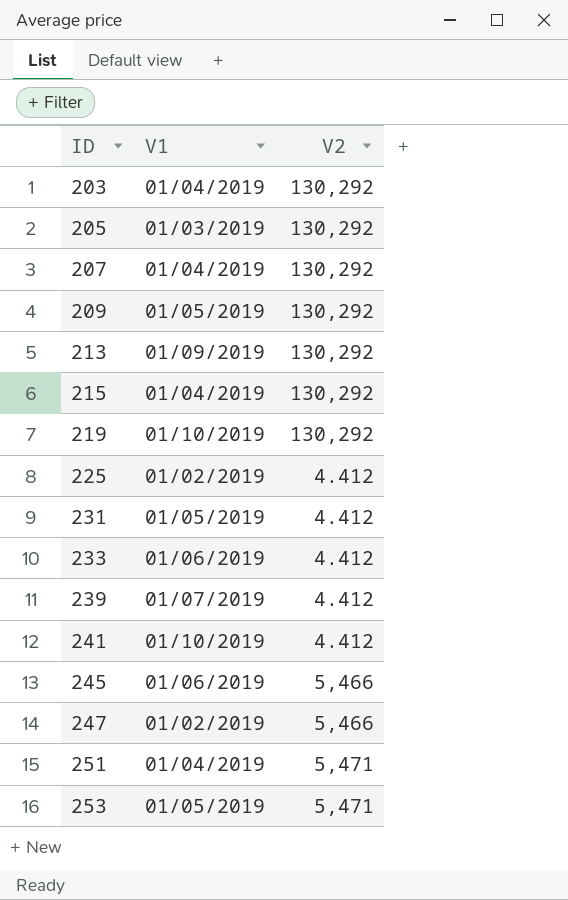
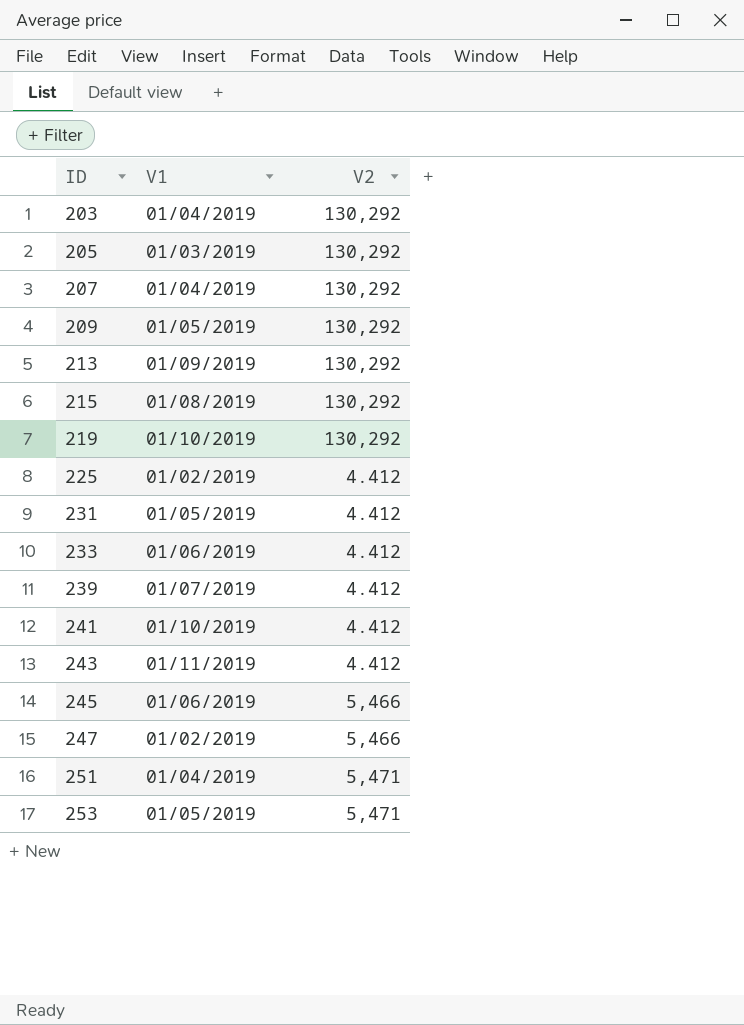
215 | V1: 01/04/2019 -> 01/08/2019
row 243: none -> 01/11/2019 | 4.412

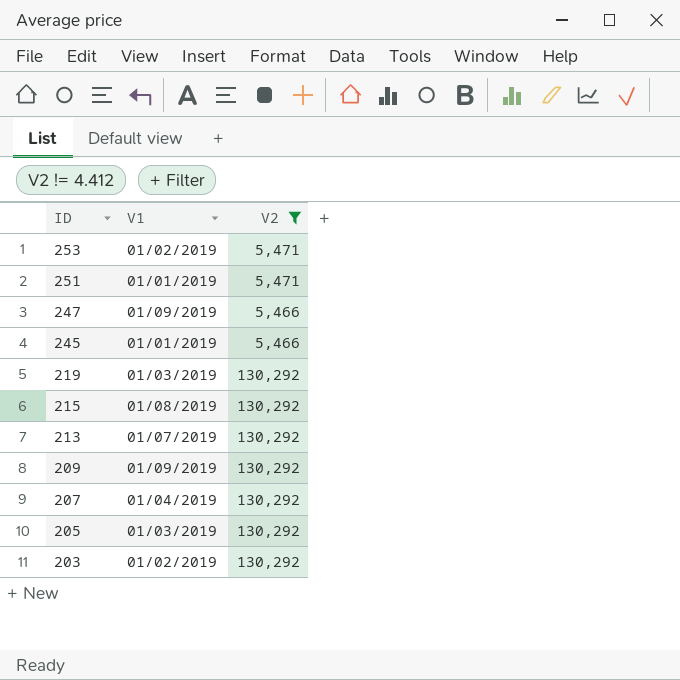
filter: none -> V2 != 4.412
row order: ID ascending -> ID descending
253 | V1: 01/05/2019 -> 01/02/2019
251 | V1: 01/04/2019 -> 01/01/2019
247 | V1: 01/02/2019 -> 01/09/2019
245 | V1: 01/06/2019 -> 01/01/2019
219 | V1: 01/10/2019 -> 01/03/2019
213 | V1: 01/09/2019 -> 01/07/2019
209 | V1: 01/05/2019 -> 01/09/2019
203 | V1: 01/04/2019 -> 01/02/2019

